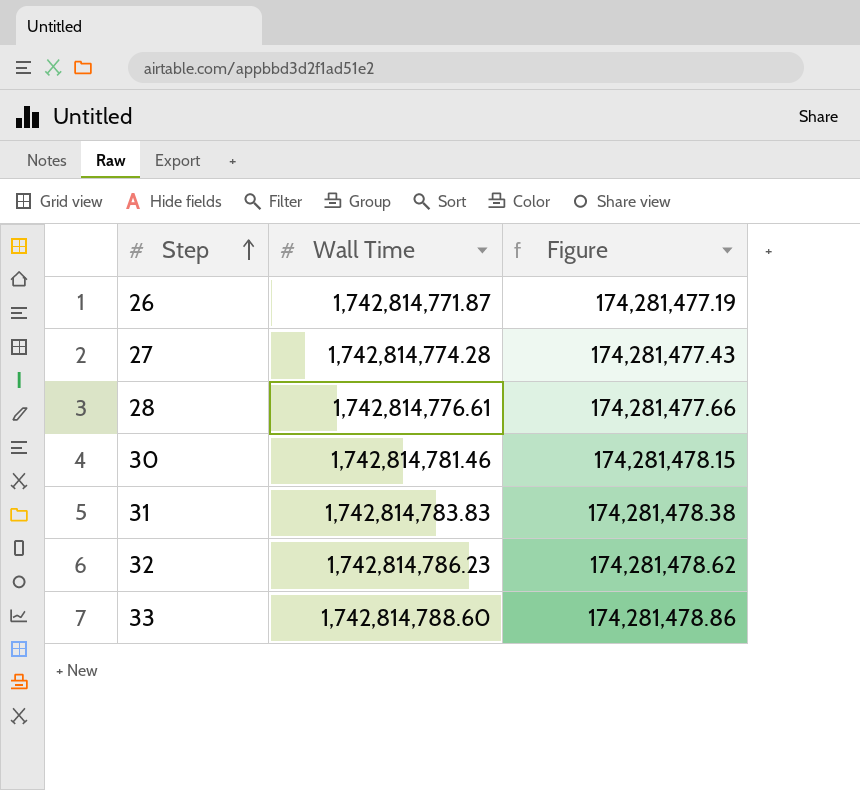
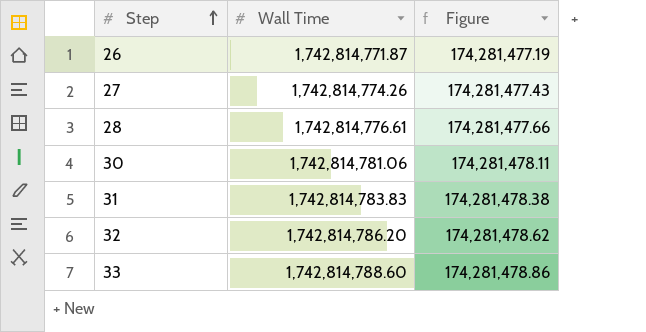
27 | Wall Time: 1,742,814,774.28 -> 1,742,814,774.26
30 | Wall Time: 1,742,814,781.46 -> 1,742,814,781.06
30 | Figure: 174,281,478.15 -> 174,281,478.11
32 | Wall Time: 1,742,814,786.23 -> 1,742,814,786.20

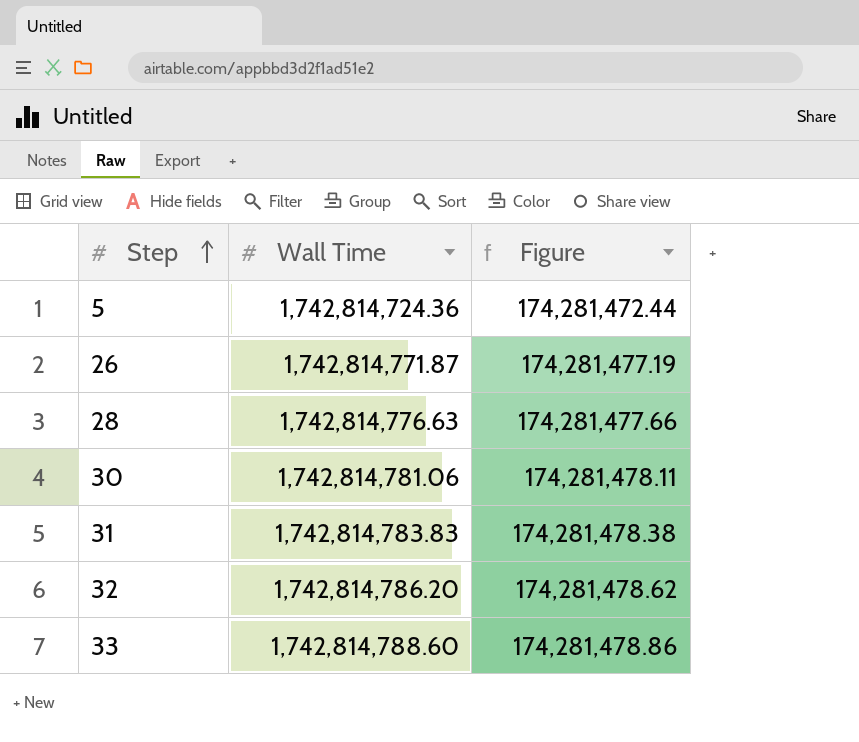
row 27: 1,742,814,774.26 | 174,281,477.43 -> none
row 5: none -> 1,742,814,724.36 | 174,281,472.44
28 | Wall Time: 1,742,814,776.61 -> 1,742,814,776.63

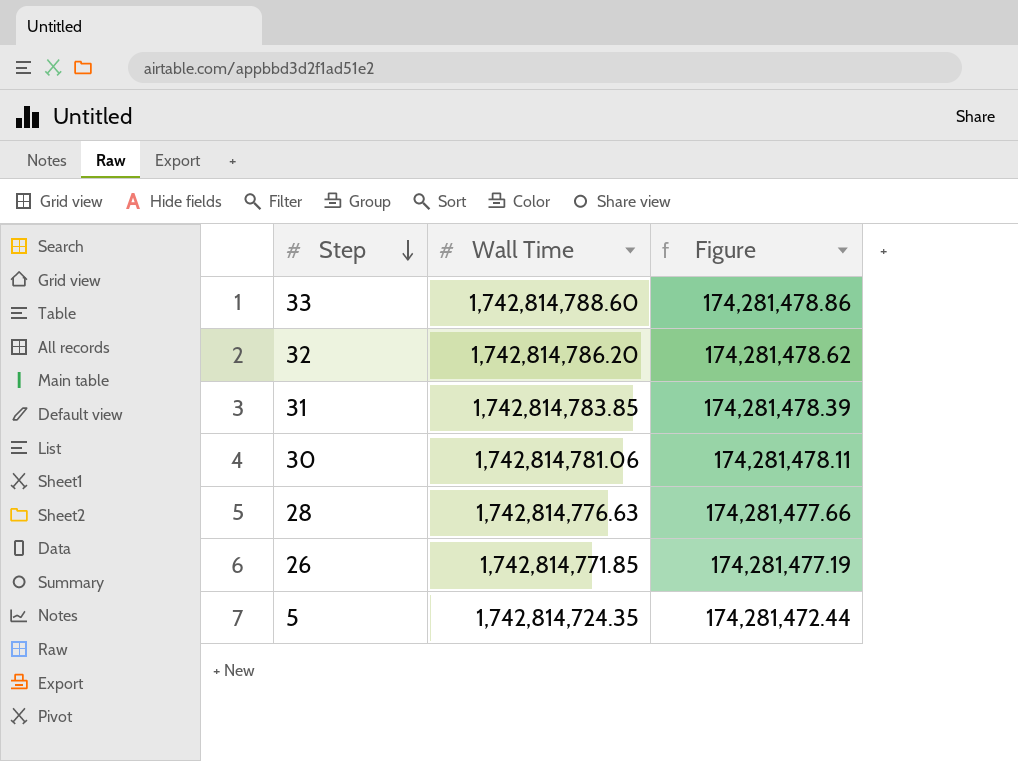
row order: Step ascending -> Step descending
31 | Wall Time: 1,742,814,783.83 -> 1,742,814,783.85
31 | Figure: 174,281,478.38 -> 174,281,478.39
26 | Wall Time: 1,742,814,771.87 -> 1,742,814,771.85
5 | Wall Time: 1,742,814,724.36 -> 1,742,814,724.35

